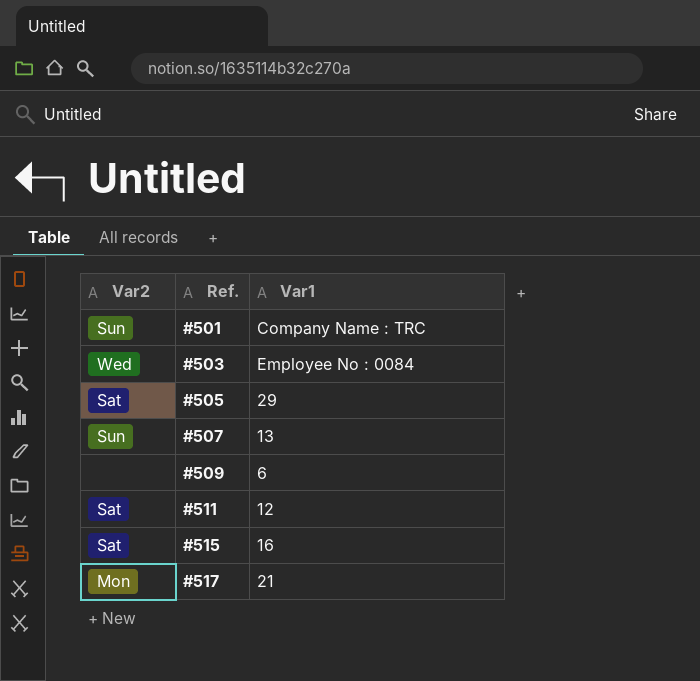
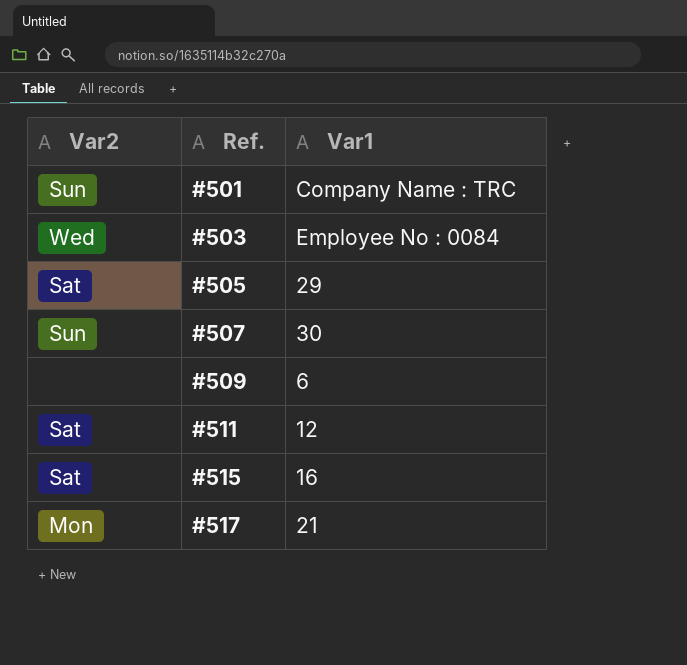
#507 | Var1: 13 -> 30

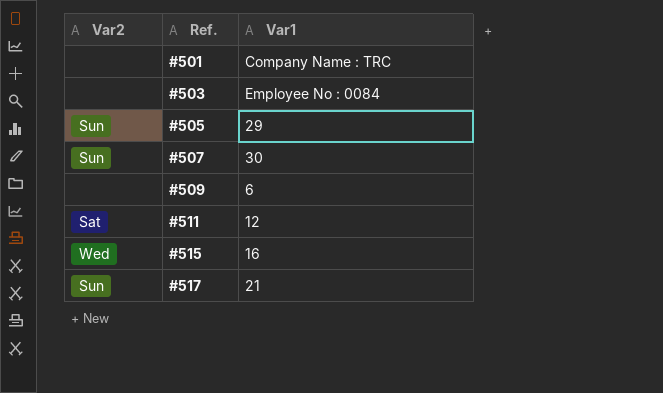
#501 | Var2: Sun -> none
#503 | Var2: Wed -> none
#505 | Var2: Sat -> Sun
#515 | Var2: Sat -> Wed
#517 | Var2: Mon -> Sun

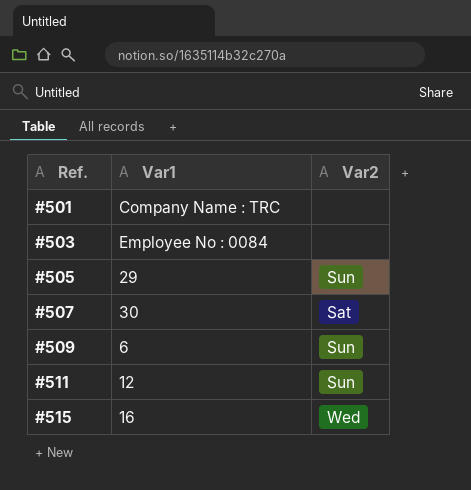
column Var2 | position: 1 -> 3
row #517: Sun | 21 -> none
#507 | Var2: Sun -> Sat
#509 | Var2: none -> Sun
#511 | Var2: Sat -> Sun

